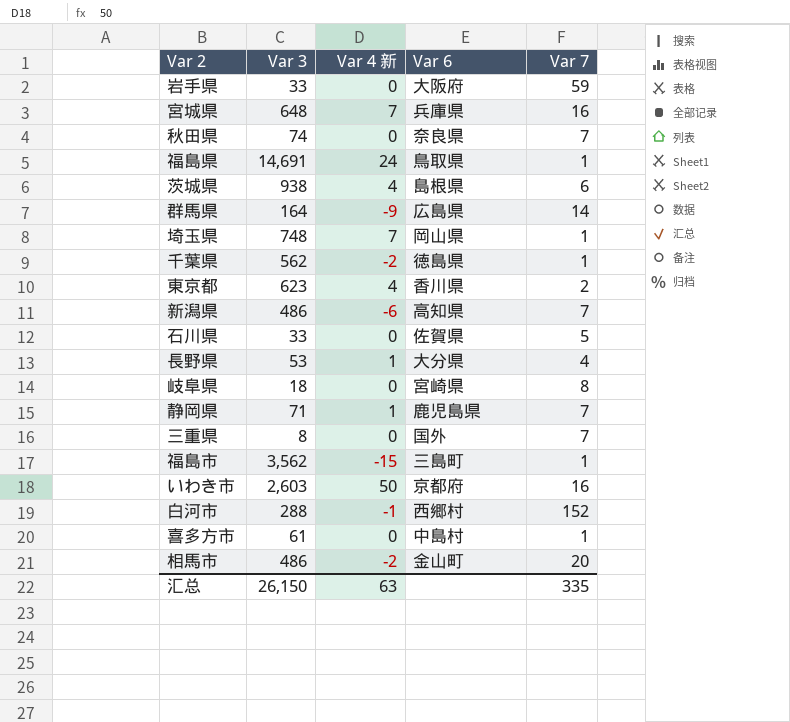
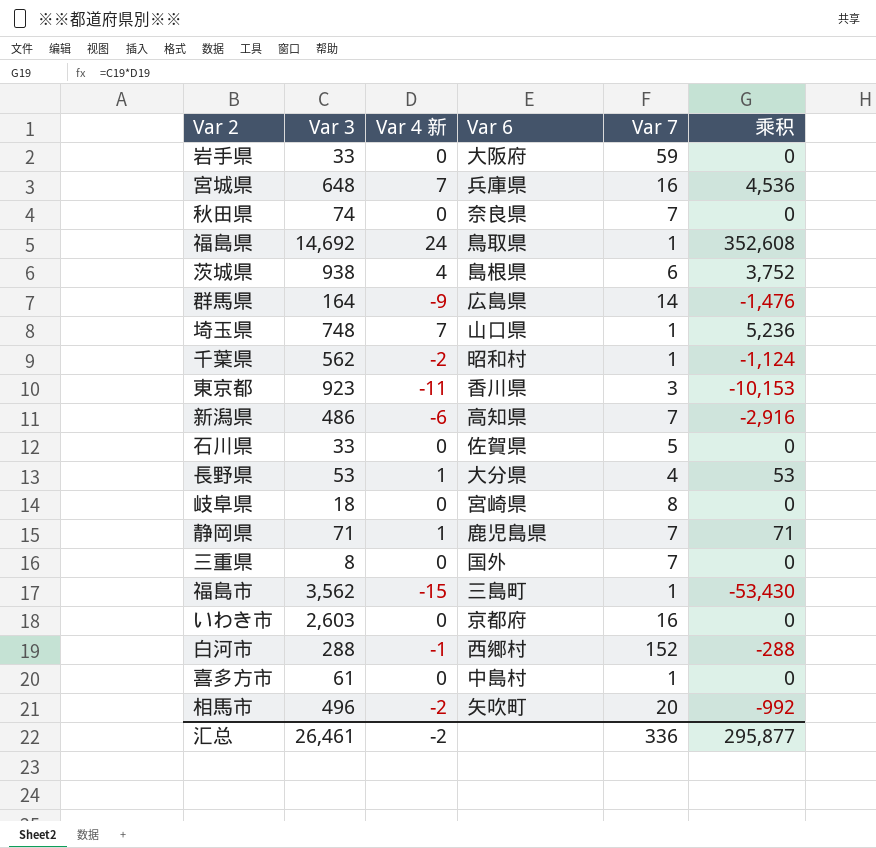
column 乘积 | formula: none -> [Var 3] * [Var 4 新]
福島県 | Var 3: 14,691 -> 14,692
埼玉県 | Var 6: 岡山県 -> 山口県
千葉県 | Var 6: 徳島県 -> 昭和村
東京都 | Var 3: 623 -> 923
東京都 | Var 4 新: 4 -> -11
東京都 | Var 7: 2 -> 3
いわき市 | Var 4 新: 50 -> 0
相馬市 | Var 3: 486 -> 496
相馬市 | Var 6: 金山町 -> 矢吹町
汇总 | Var 3: 26,150 -> 26,461
汇总 | Var 4 新: 63 -> -2
汇总 | Var 7: 335 -> 336

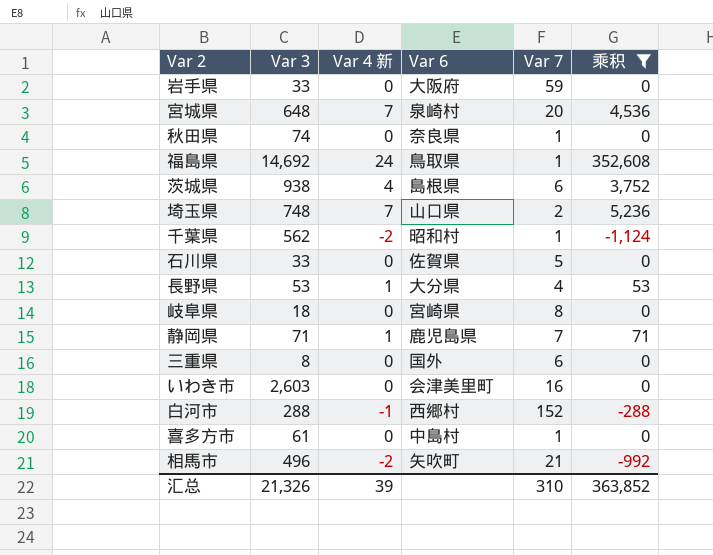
filter: none -> 乘积 >= -1,124
宮城県 | Var 6: 兵庫県 -> 泉崎村
宮城県 | Var 7: 16 -> 20
秋田県 | Var 7: 7 -> 1
埼玉県 | Var 7: 1 -> 2
三重県 | Var 7: 7 -> 6
いわき市 | Var 6: 京都府 -> 会津美里町
相馬市 | Var 7: 20 -> 21
汇总 | Var 3: 26,461 -> 21,326
汇总 | Var 4 新: -2 -> 39
汇总 | Var 7: 336 -> 310
汇总 | 乘积: 295,877 -> 363,852

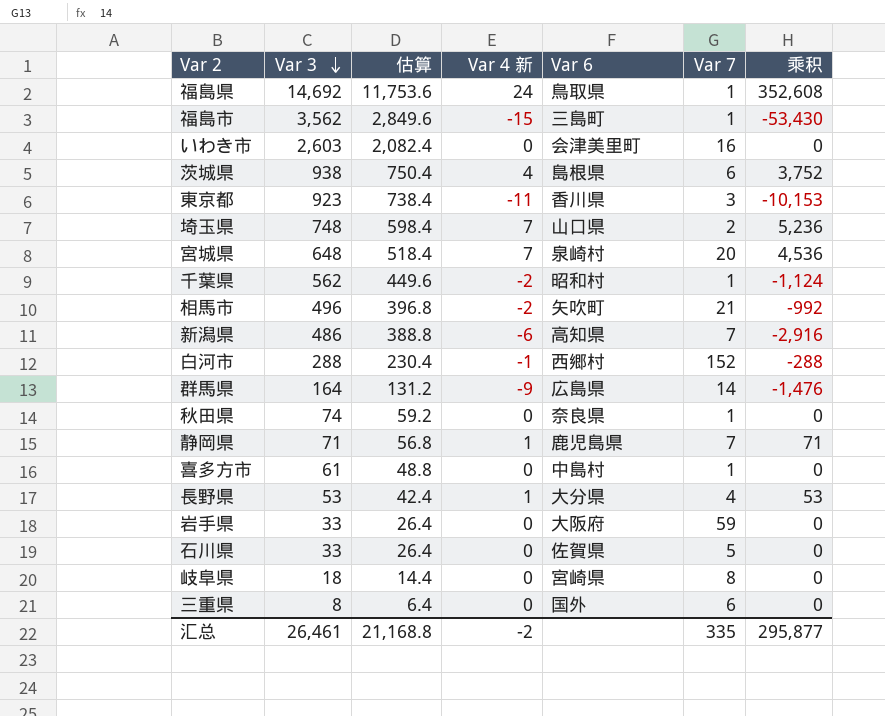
filter: 乘积 >= -1,124 -> none
row order: none -> Var 3 descending
column 估算 | formula: none -> [Var 3] * 0.8
汇总 | Var 3: 21,326 -> 26,461
汇总 | Var 4 新: 39 -> -2
汇总 | Var 7: 310 -> 335
汇总 | 乘积: 363,852 -> 295,877

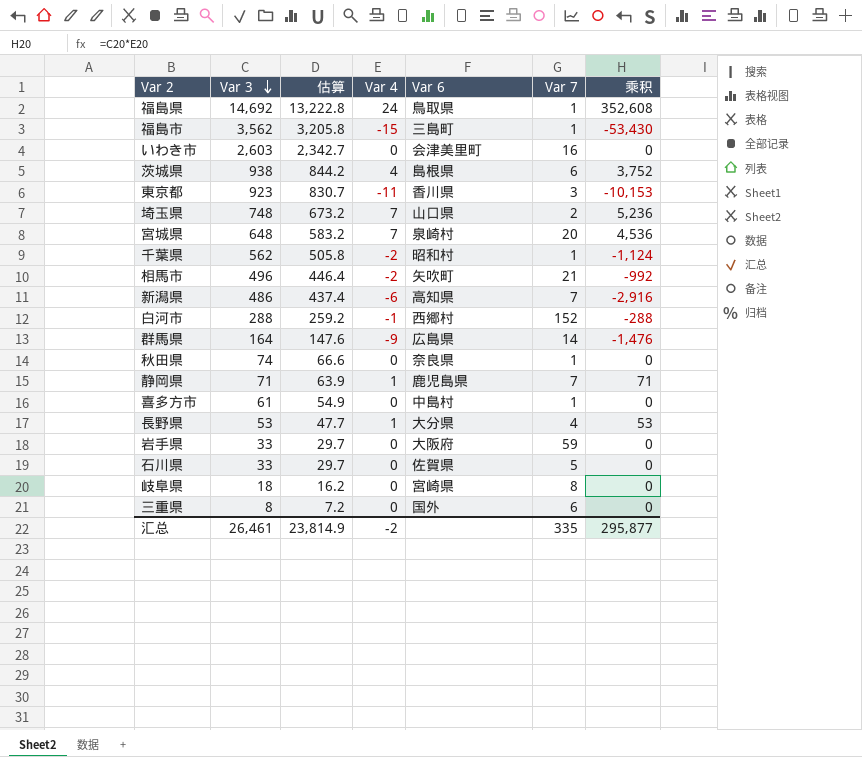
column 估算 | formula: [Var 3] * 0.8 -> [Var 3] * 0.9
column name: Var 4 新 -> Var 4
汇总 | 估算: 21,168.8 -> 23,814.9

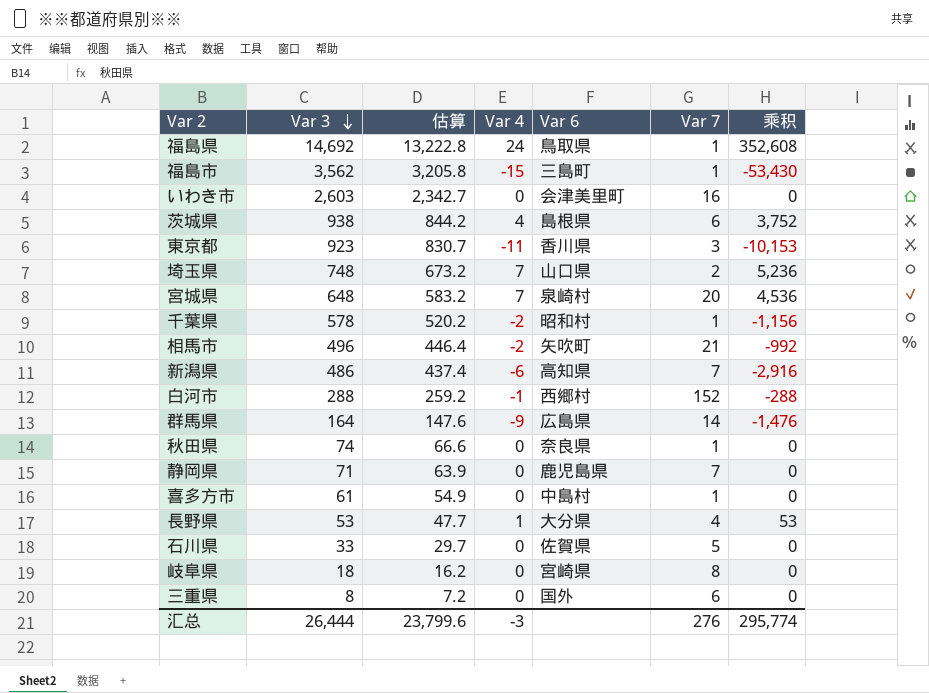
row 岩手県: 33 | 29.7 | 0 | 大阪府 | 59 | 0 -> none
千葉県 | Var 3: 562 -> 578
千葉県 | 估算: 505.8 -> 520.2
千葉県 | 乘积: -1,124 -> -1,156
静岡県 | Var 4: 1 -> 0
静岡県 | 乘积: 71 -> 0
汇总 | Var 3: 26,461 -> 26,444
汇总 | 估算: 23,814.9 -> 23,799.6
汇总 | Var 4: -2 -> -3
汇总 | Var 7: 335 -> 276
汇总 | 乘积: 295,877 -> 295,774

